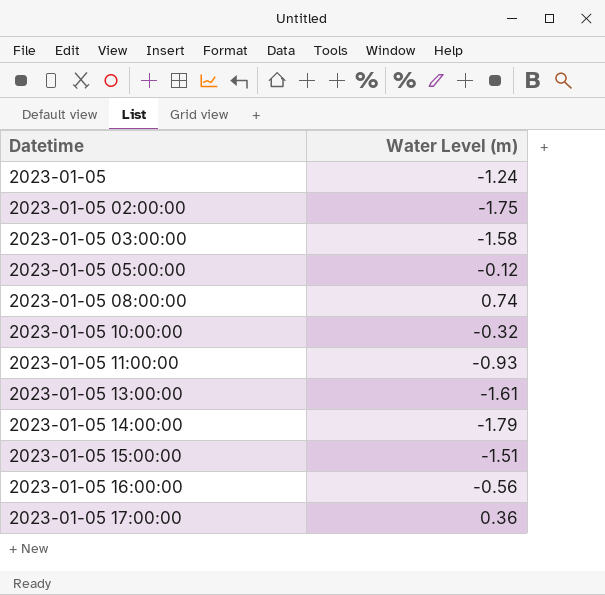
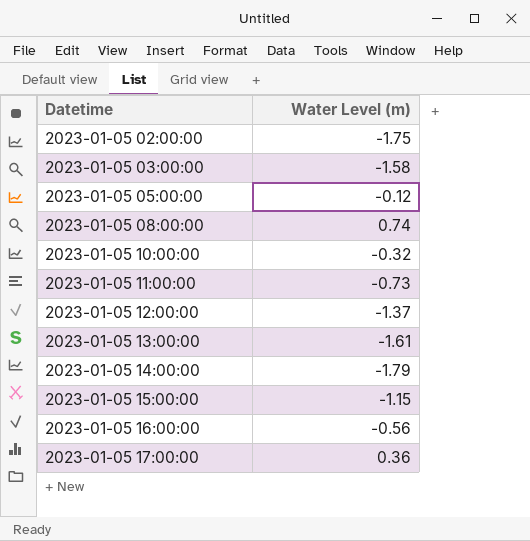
row 2023-01-05: -1.24 -> none
2023-01-05 11:00:00 | Water Level (m): -0.93 -> -0.73
row 2023-01-05 12:00:00: none -> -1.37
2023-01-05 15:00:00 | Water Level (m): -1.51 -> -1.15

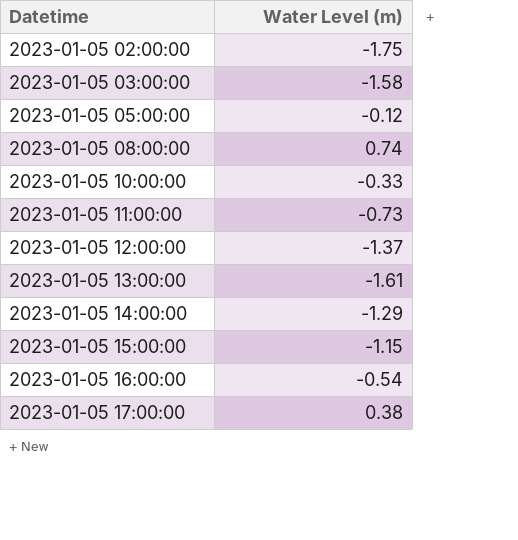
2023-01-05 10:00:00 | Water Level (m): -0.32 -> -0.33
2023-01-05 14:00:00 | Water Level (m): -1.79 -> -1.29
2023-01-05 16:00:00 | Water Level (m): -0.56 -> -0.54
2023-01-05 17:00:00 | Water Level (m): 0.36 -> 0.38

